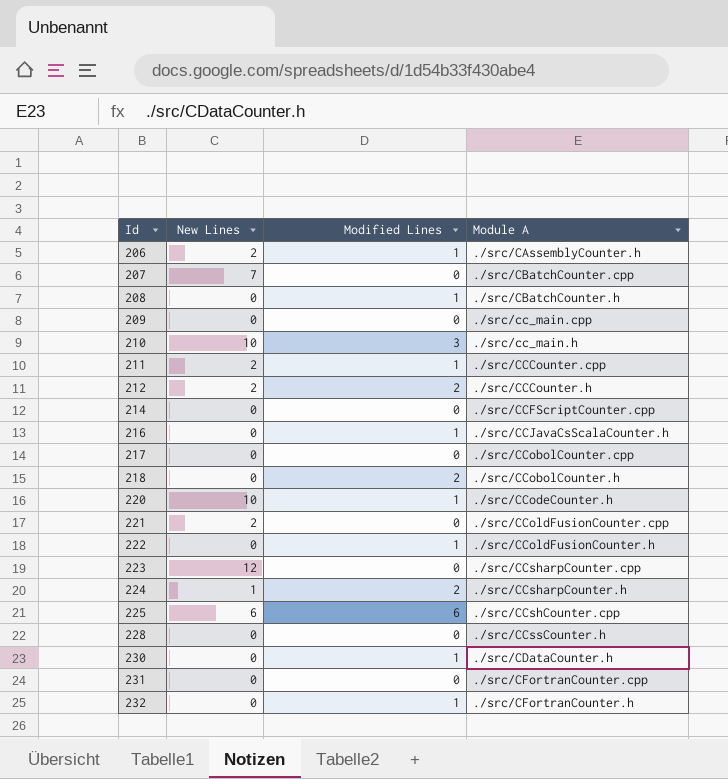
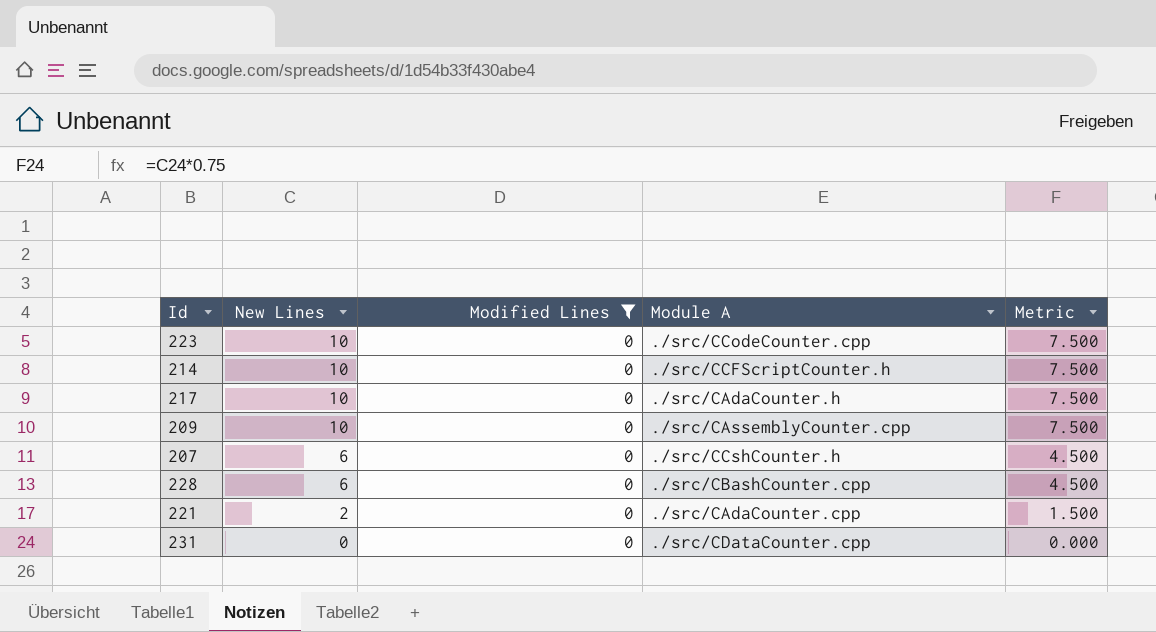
filter: none -> Modified Lines = 0
row order: Id ascending -> New Lines descending
column Metric | formula: none -> [New Lines] * 0.75
223 | New Lines: 12 -> 10
223 | Module A: ./src/CCsharpCounter.cpp -> ./src/CCodeCounter.cpp
214 | New Lines: 0 -> 10
214 | Module A: ./src/CCFScriptCounter.cpp -> ./src/CCFScriptCounter.h
217 | New Lines: 0 -> 10
217 | Module A: ./src/CCobolCounter.cpp -> ./src/CAdaCounter.h
209 | New Lines: 0 -> 10
209 | Module A: ./src/cc_main.cpp -> ./src/CAssemblyCounter.cpp
207 | New Lines: 7 -> 6
207 | Module A: ./src/CBatchCounter.cpp -> ./src/CCshCounter.h
228 | New Lines: 0 -> 6
228 | Module A: ./src/CCssCounter.h -> ./src/CBashCounter.cpp
221 | Module A: ./src/CColdFusionCounter.cpp -> ./src/CAdaCounter.cpp
231 | Module A: ./src/CFortranCounter.cpp -> ./src/CDataCounter.cpp

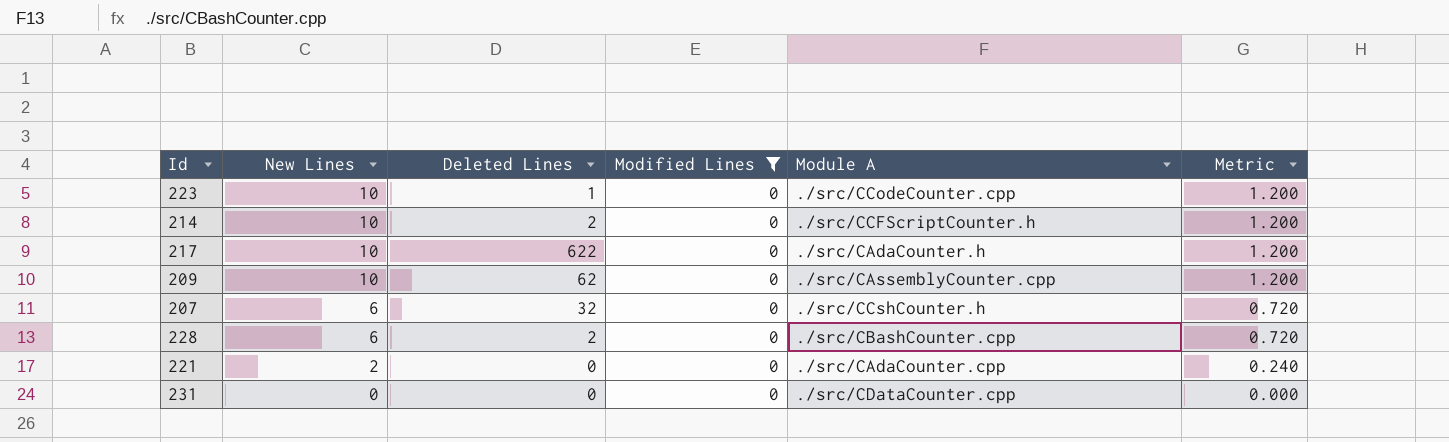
column Deleted Lines | position: none -> 3
column Metric | formula: [New Lines] * 0.75 -> [New Lines] * 0.12

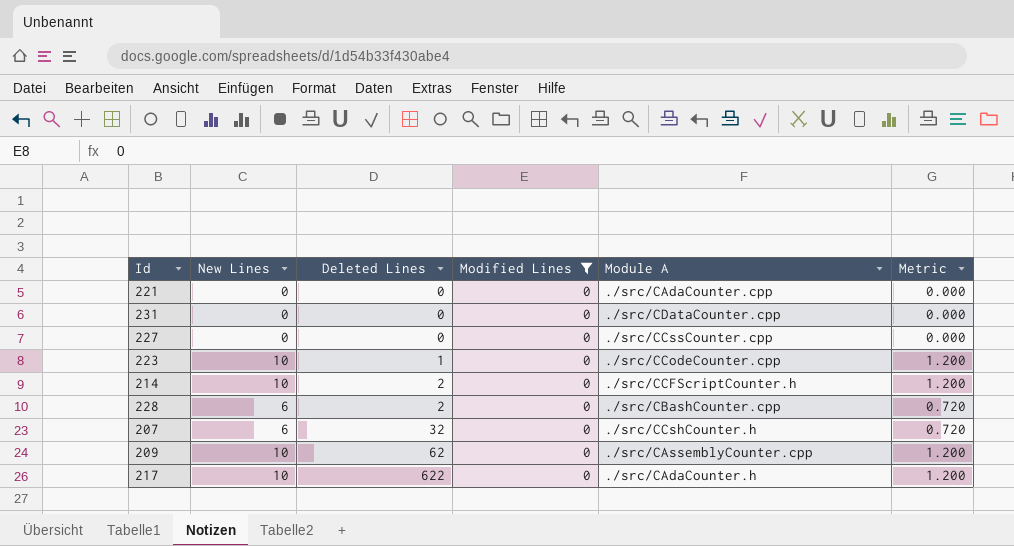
row order: New Lines descending -> Deleted Lines ascending
221 | New Lines: 2 -> 0
221 | Metric: 0.240 -> 0.000
row 227: none -> 0 | 0 | 0 | ./src/CCssCounter.cpp | 0.000

